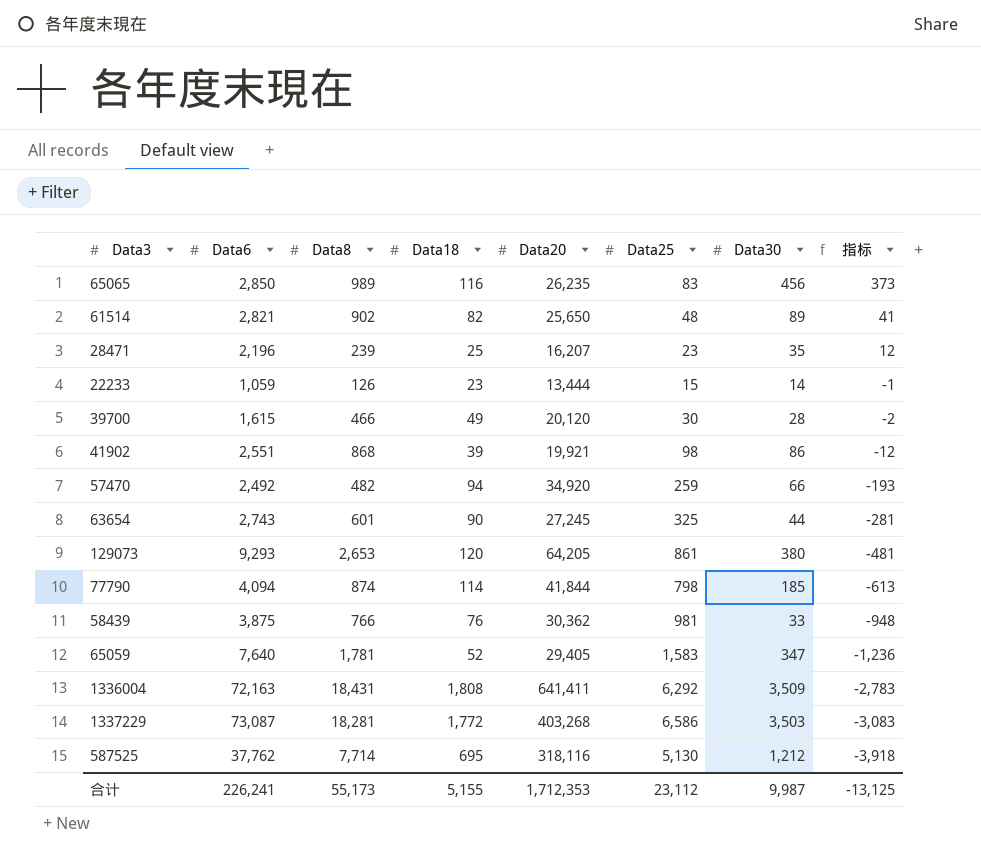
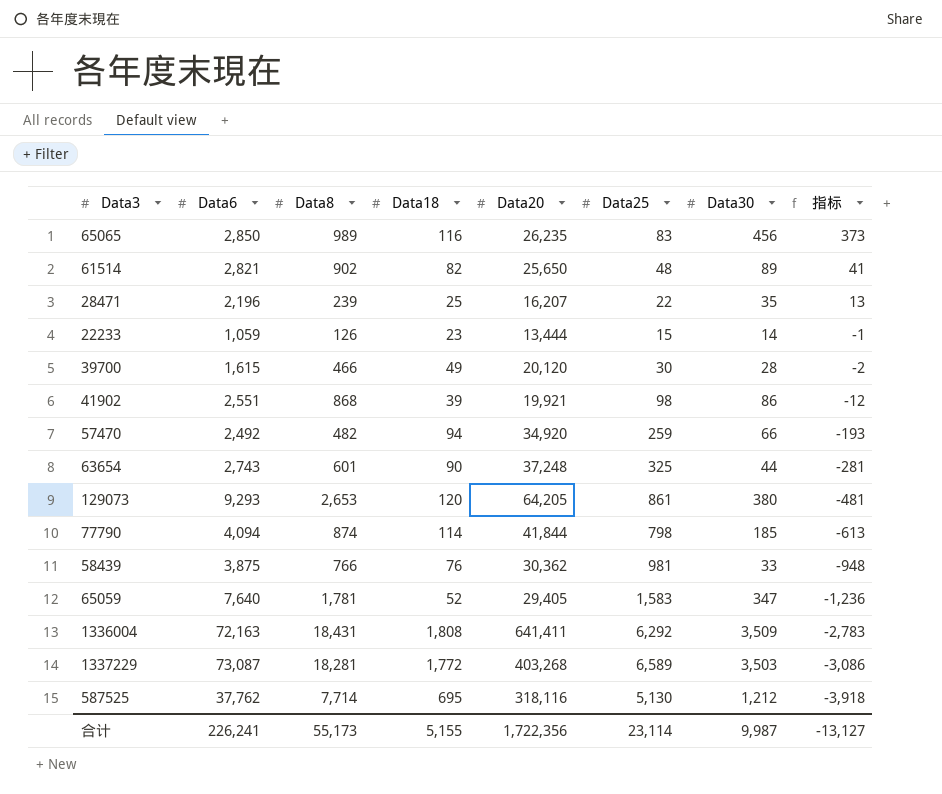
28471 | Data25: 23 -> 22
28471 | 指标: 12 -> 13
63654 | Data20: 27,245 -> 37,248
1337229 | Data25: 6,586 -> 6,589
1337229 | 指标: -3,083 -> -3,086
合计 | Data20: 1,712,353 -> 1,722,356
合计 | Data25: 23,112 -> 23,114
合计 | 指标: -13,125 -> -13,127

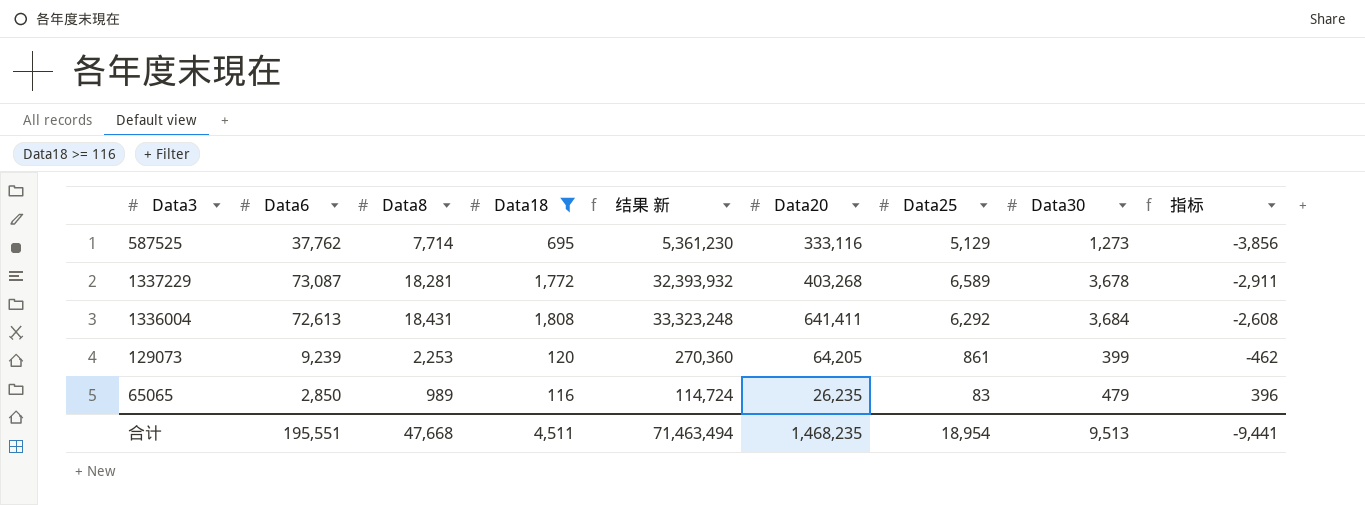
filter: none -> Data18 >= 116
row order: 指标 descending -> 指标 ascending
column 结果 新 | formula: none -> [Data8] * [Data18]
587525 | Data20: 318,116 -> 333,116
587525 | Data25: 5,130 -> 5,129
587525 | Data30: 1,212 -> 1,273
587525 | 指标: -3,918 -> -3,856
1337229 | Data30: 3,503 -> 3,678
1337229 | 指标: -3,086 -> -2,911
1336004 | Data6: 72,163 -> 72,613
1336004 | Data30: 3,509 -> 3,684
1336004 | 指标: -2,783 -> -2,608
129073 | Data6: 9,293 -> 9,239
129073 | Data8: 2,653 -> 2,253
129073 | Data30: 380 -> 399
129073 | 指标: -481 -> -462
65065 | Data30: 456 -> 479
65065 | 指标: 373 -> 396
合计 | Data6: 226,241 -> 195,551
合计 | Data8: 55,173 -> 47,668
合计 | Data18: 5,155 -> 4,511
合计 | Data20: 1,722,356 -> 1,468,235
合计 | Data25: 23,114 -> 18,954
合计 | Data30: 9,987 -> 9,513
合计 | 指标: -13,127 -> -9,441

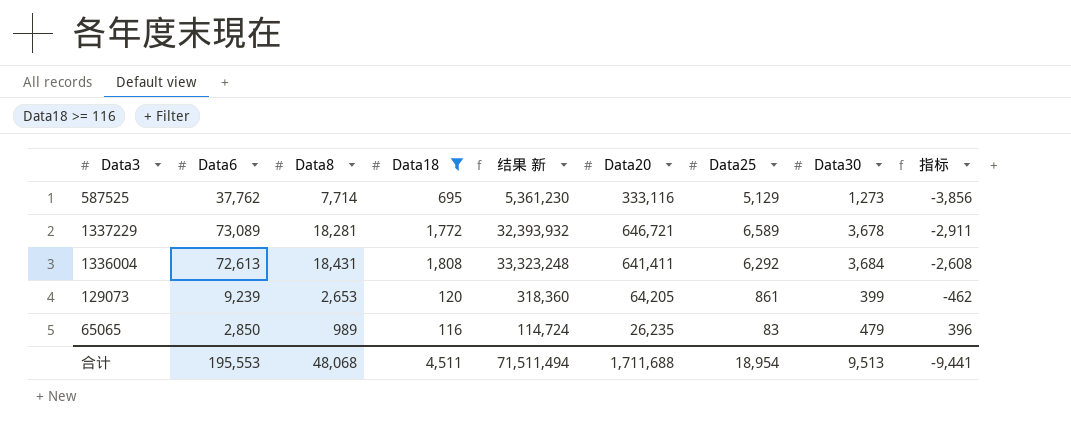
1337229 | Data6: 73,087 -> 73,089
1337229 | Data20: 403,268 -> 646,721
129073 | Data8: 2,253 -> 2,653
129073 | 结果 新: 270,360 -> 318,360
合计 | Data6: 195,551 -> 195,553
合计 | Data8: 47,668 -> 48,068
合计 | 结果 新: 71,463,494 -> 71,511,494
合计 | Data20: 1,468,235 -> 1,711,688

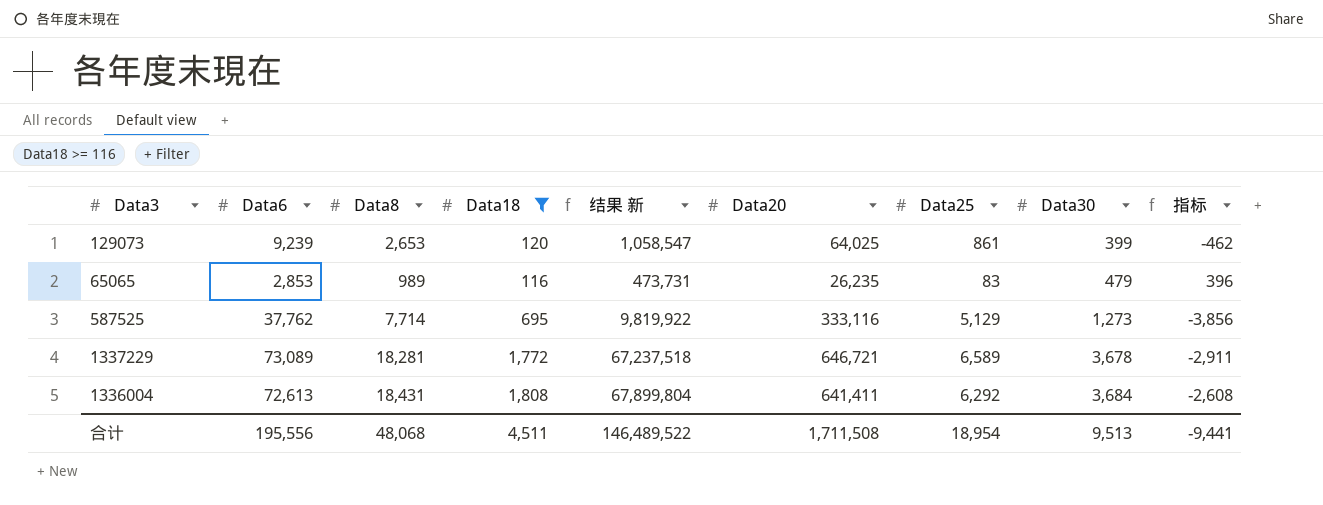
row order: 指标 ascending -> Data30 ascending
column 结果 新 | formula: [Data8] * [Data18] -> [Data8] * [Data30]
129073 | Data20: 64,205 -> 64,025
65065 | Data6: 2,850 -> 2,853
合计 | Data6: 195,553 -> 195,556
合计 | 结果 新: 71,511,494 -> 146,489,522
合计 | Data20: 1,711,688 -> 1,711,508

